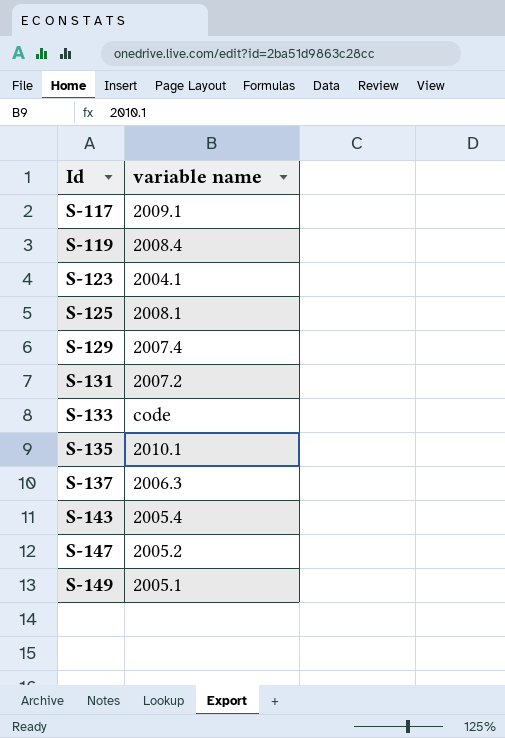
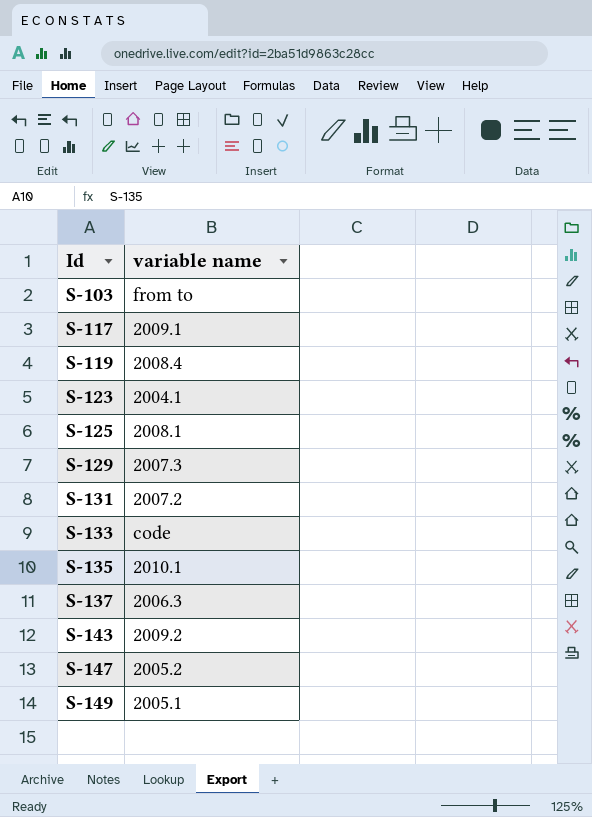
row S-103: none -> from to
S-129 | variable name: 2007.4 -> 2007.3
S-143 | variable name: 2005.4 -> 2009.2

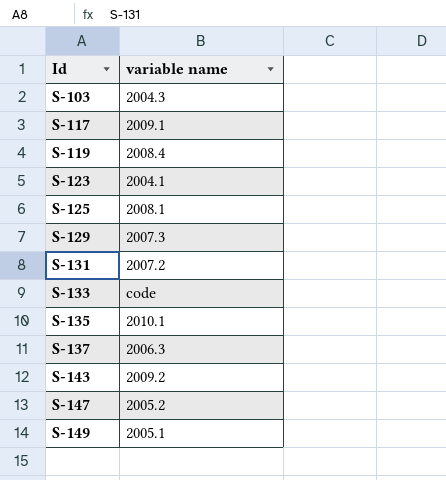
S-103 | variable name: from to -> 2004.3

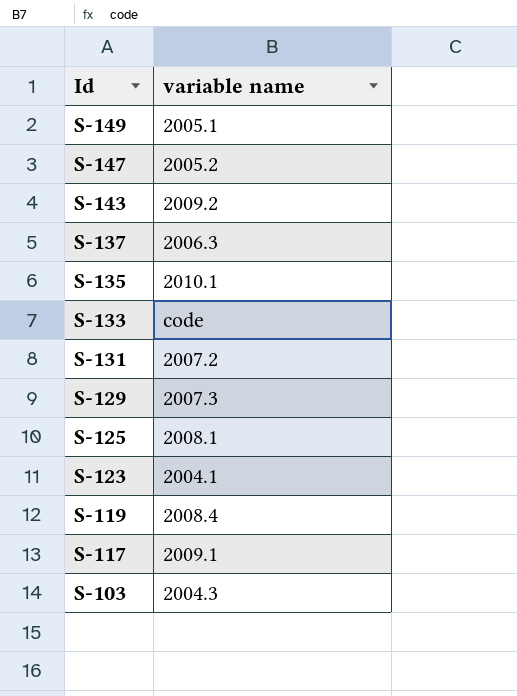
row order: Id ascending -> Id descending

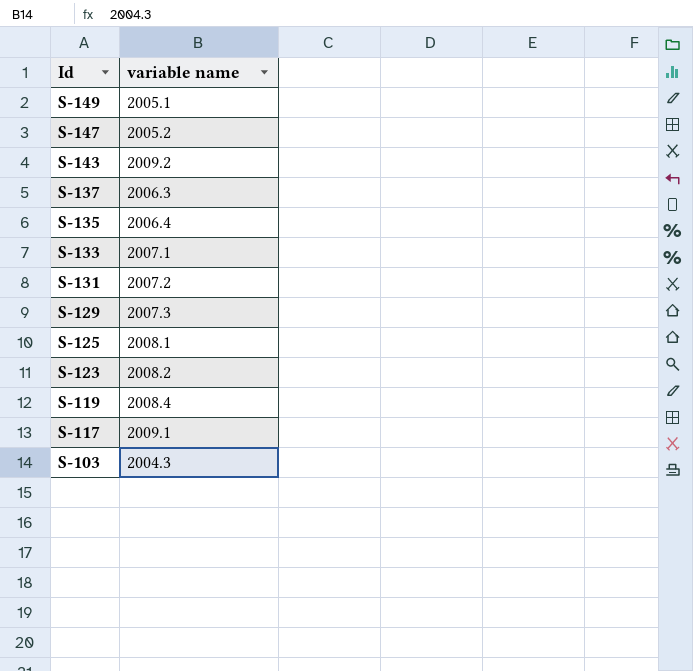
S-135 | variable name: 2010.1 -> 2006.4
S-133 | variable name: code -> 2007.1
S-123 | variable name: 2004.1 -> 2008.2

